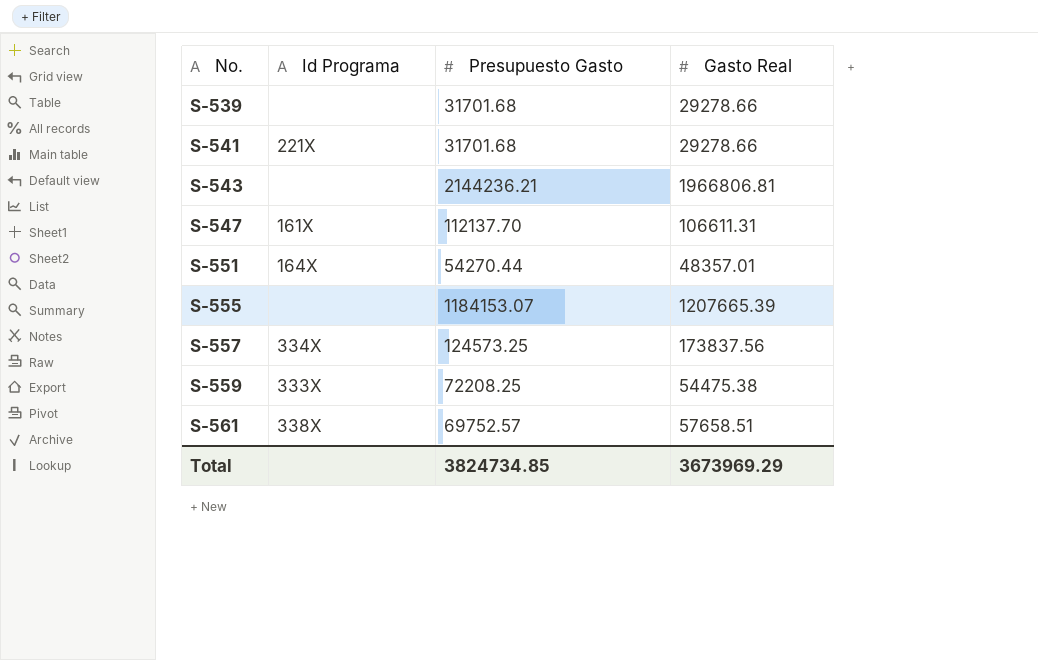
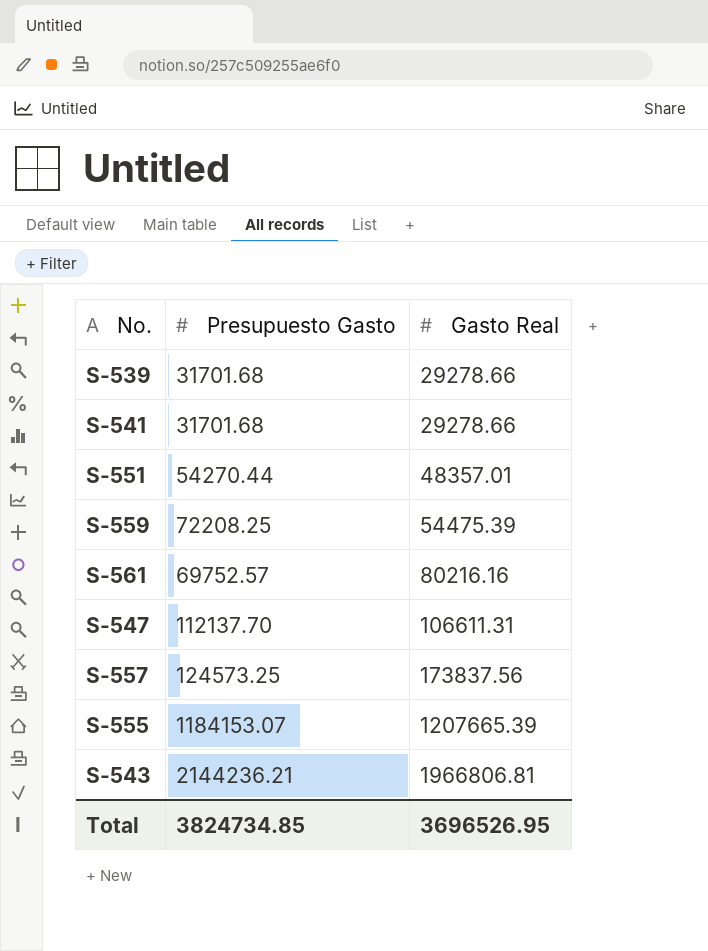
row order: No. ascending -> Gasto Real ascending
column Id Programa | position: 2 -> none
S-559 | Gasto Real: 54475.38 -> 54475.39
S-561 | Gasto Real: 57658.51 -> 80216.16
Total | Gasto Real: 3673969.29 -> 3696526.95

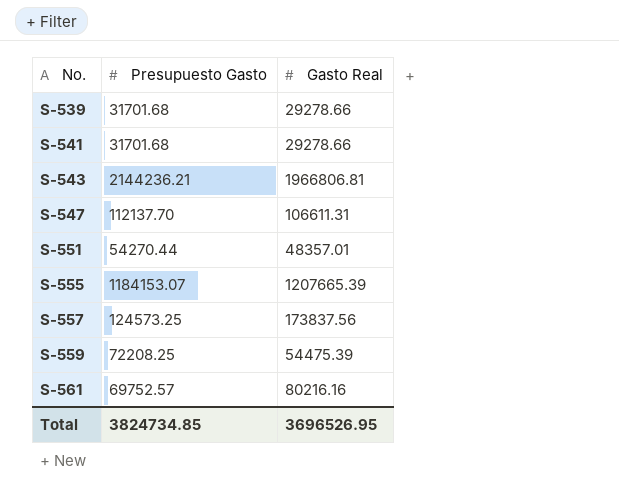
row order: Gasto Real ascending -> No. ascending

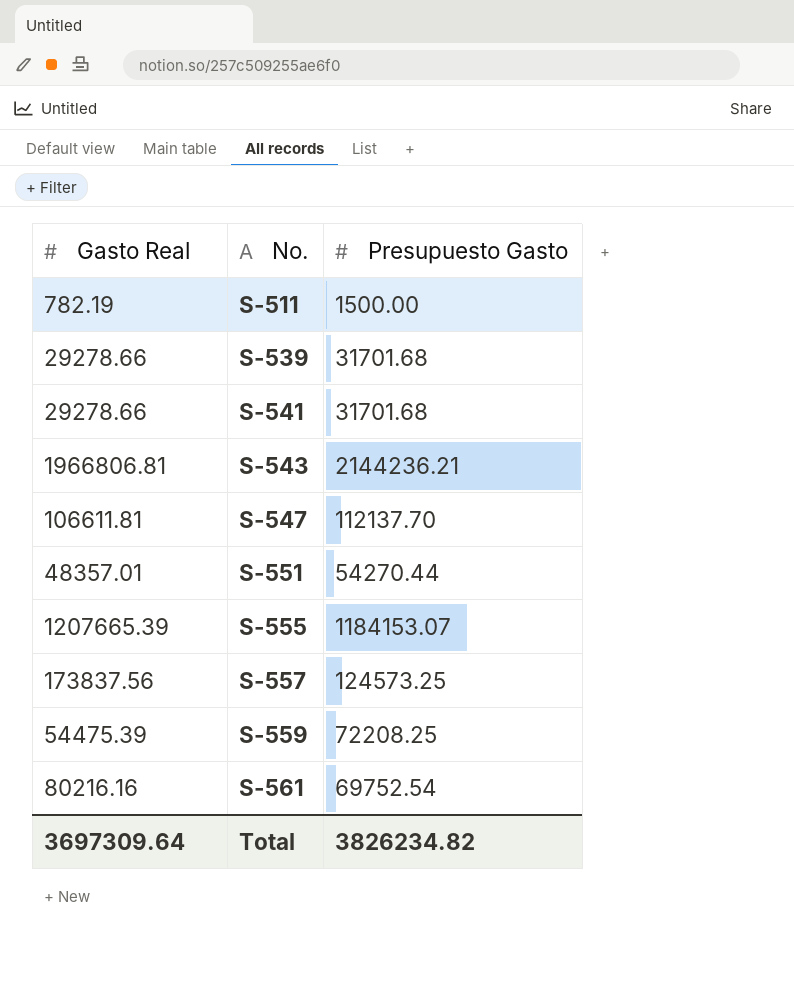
column Gasto Real | position: 3 -> 1
row S-511: none -> 782.19 | 1500.00
S-547 | Gasto Real: 106611.31 -> 106611.81
S-561 | Presupuesto Gasto: 69752.57 -> 69752.54
Total | Gasto Real: 3696526.95 -> 3697309.64
Total | Presupuesto Gasto: 3824734.85 -> 3826234.82

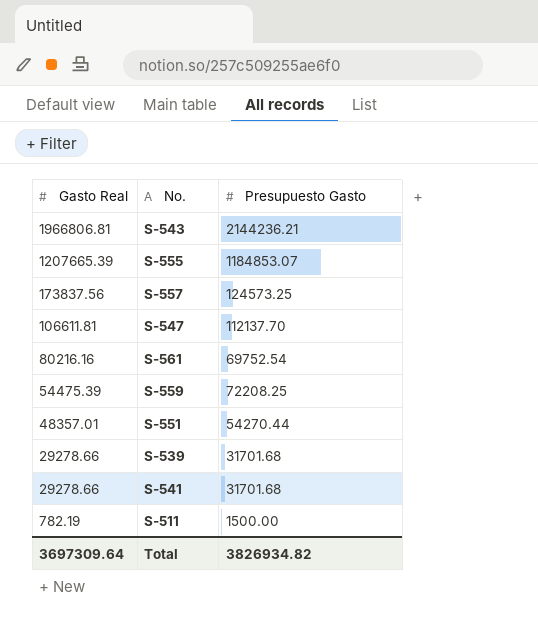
row order: No. ascending -> Gasto Real descending
S-555 | Presupuesto Gasto: 1184153.07 -> 1184853.07
Total | Presupuesto Gasto: 3826234.82 -> 3826934.82

